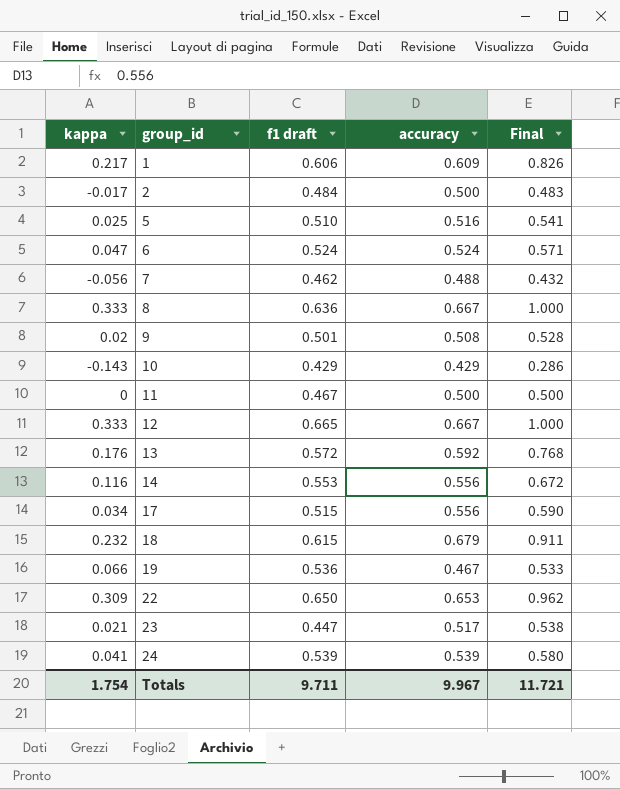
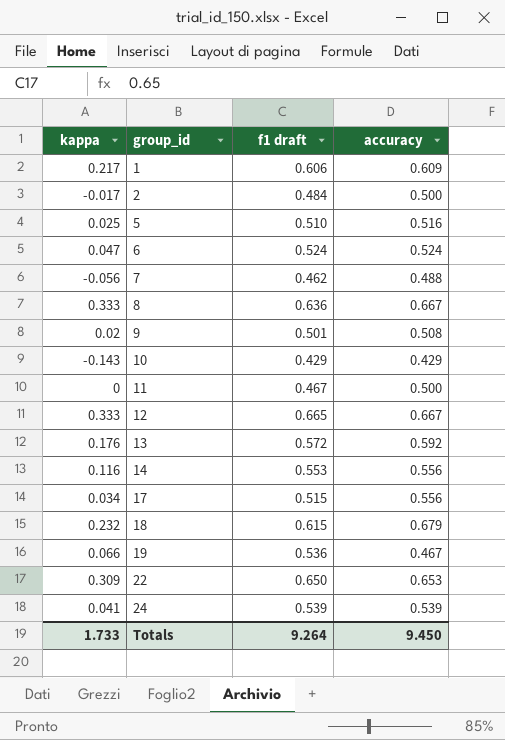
column Final | formula: [kappa] + [accuracy] -> none
row 23: 0.021 | 0.447 | 0.517 | 0.538 -> none
Totals | kappa: 1.754 -> 1.733
Totals | f1 draft: 9.711 -> 9.264
Totals | accuracy: 9.967 -> 9.450

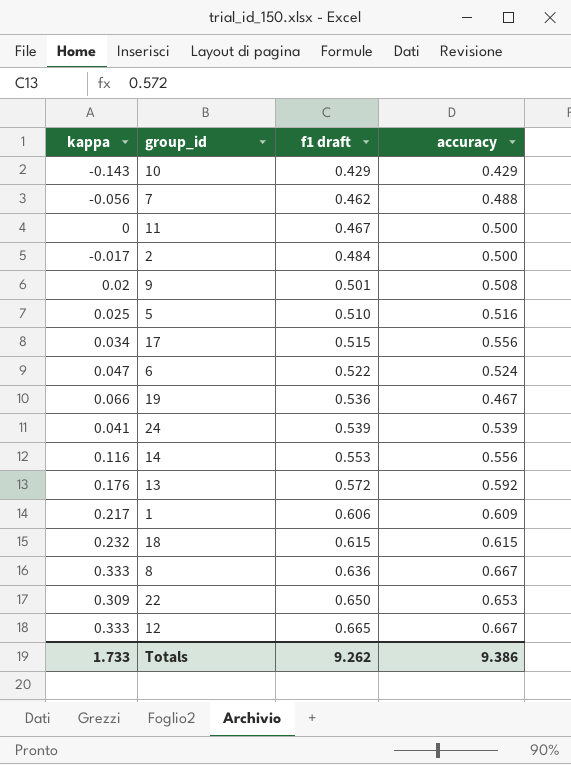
row order: group_id ascending -> f1 draft ascending
6 | f1 draft: 0.524 -> 0.522
18 | accuracy: 0.679 -> 0.615
Totals | f1 draft: 9.264 -> 9.262
Totals | accuracy: 9.450 -> 9.386

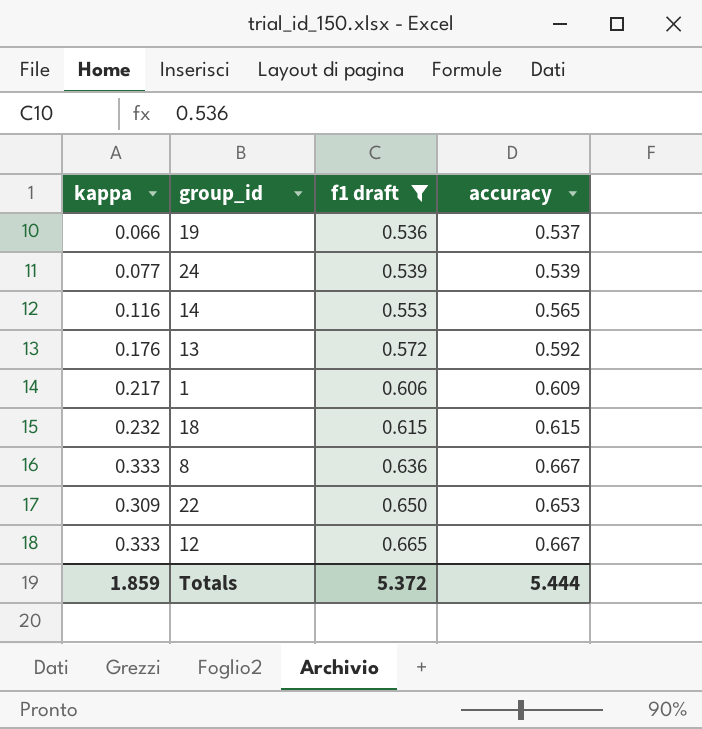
filter: none -> f1 draft >= 0.536
19 | accuracy: 0.467 -> 0.537
24 | kappa: 0.041 -> 0.077
14 | accuracy: 0.556 -> 0.565
Totals | kappa: 1.733 -> 1.859
Totals | f1 draft: 9.262 -> 5.372
Totals | accuracy: 9.386 -> 5.444

